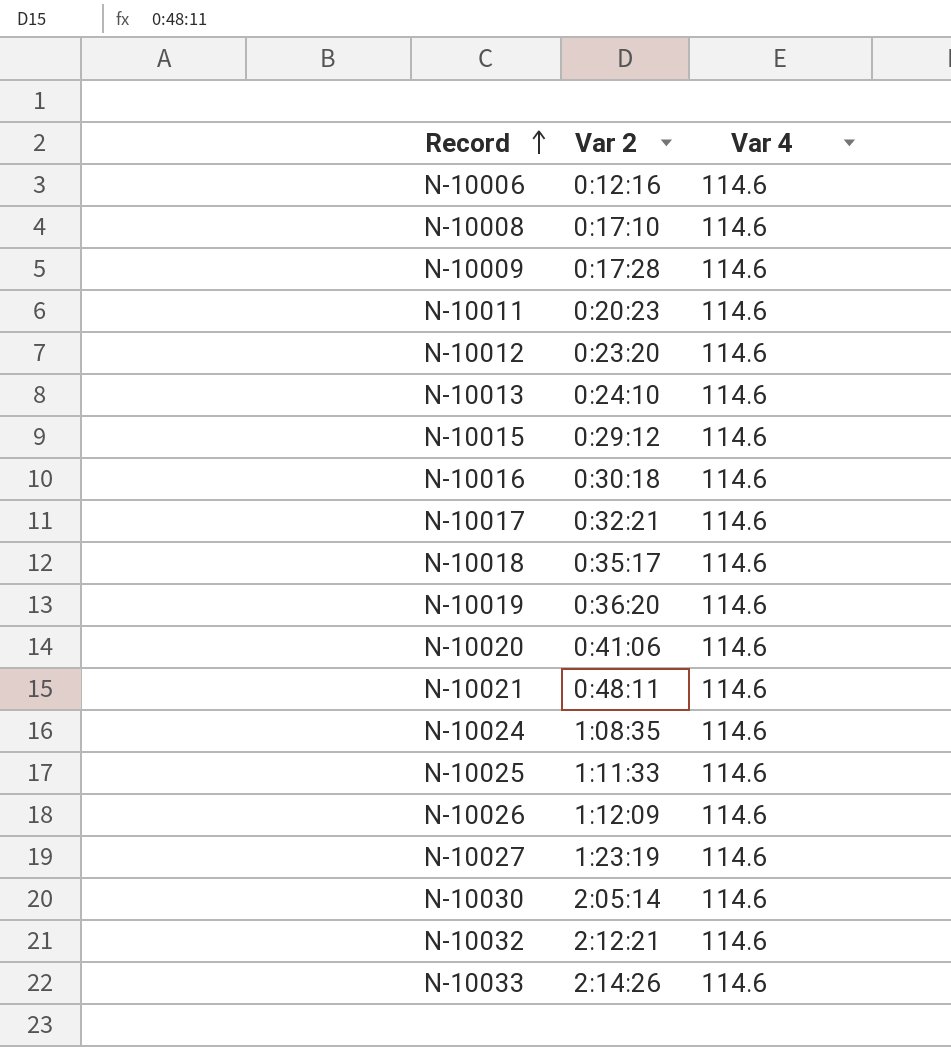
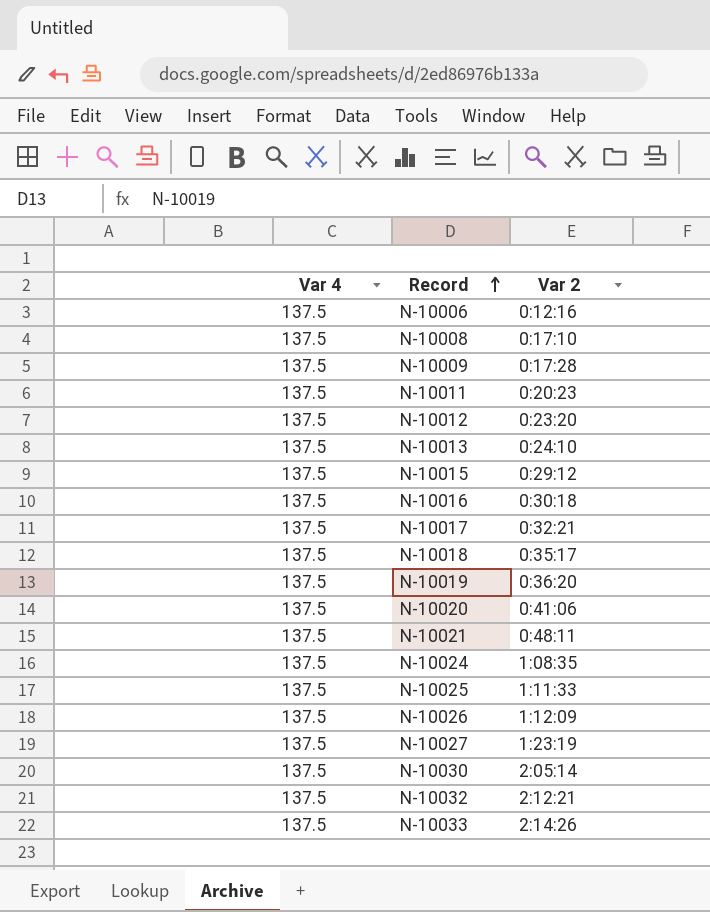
column Var 4 | position: 3 -> 1
N-10006 | Var 4: 114.6 -> 137.5
N-10008 | Var 4: 114.6 -> 137.5
N-10009 | Var 4: 114.6 -> 137.5
N-10011 | Var 4: 114.6 -> 137.5
N-10012 | Var 4: 114.6 -> 137.5
N-10013 | Var 4: 114.6 -> 137.5
N-10015 | Var 4: 114.6 -> 137.5
N-10016 | Var 4: 114.6 -> 137.5
N-10017 | Var 4: 114.6 -> 137.5
N-10018 | Var 4: 114.6 -> 137.5
N-10019 | Var 4: 114.6 -> 137.5
N-10020 | Var 4: 114.6 -> 137.5
N-10021 | Var 4: 114.6 -> 137.5
N-10024 | Var 4: 114.6 -> 137.5
N-10025 | Var 4: 114.6 -> 137.5
N-10026 | Var 4: 114.6 -> 137.5
N-10027 | Var 4: 114.6 -> 137.5
N-10030 | Var 4: 114.6 -> 137.5
N-10032 | Var 4: 114.6 -> 137.5
N-10033 | Var 4: 114.6 -> 137.5

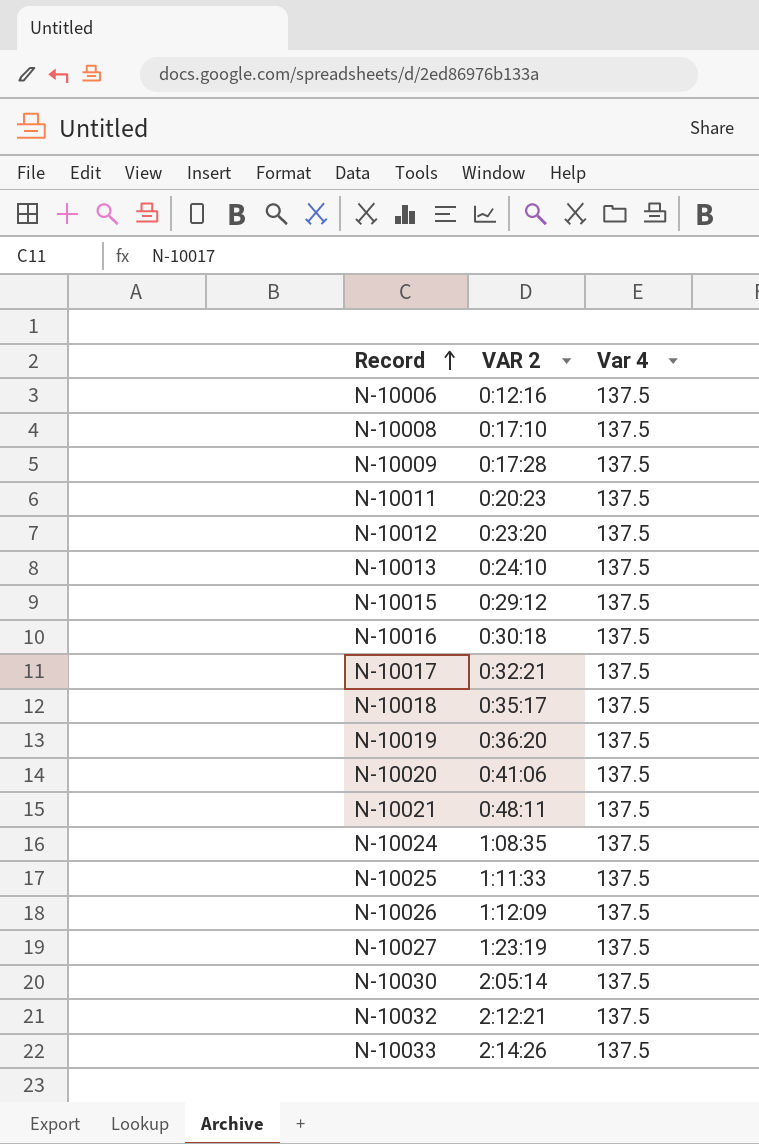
column name: Var 2 -> VAR 2
column Var 4 | position: 1 -> 3

